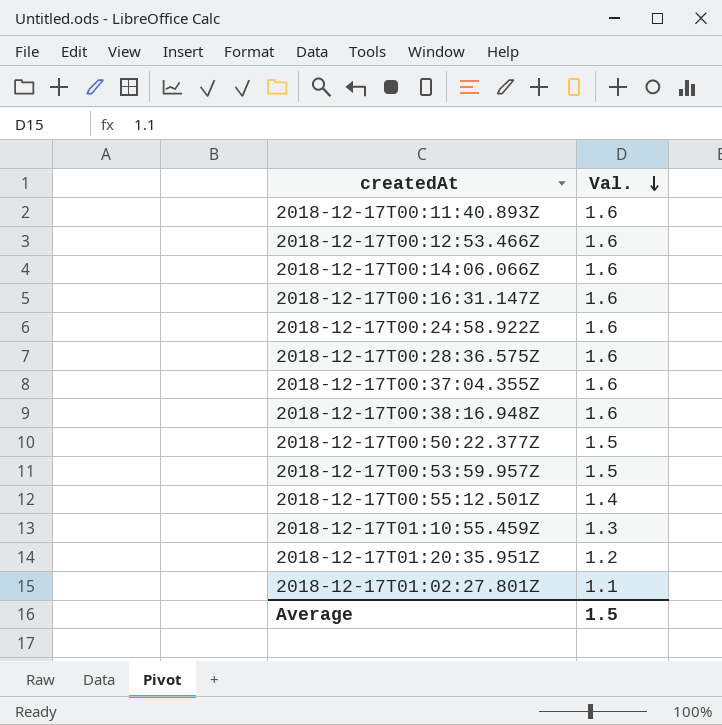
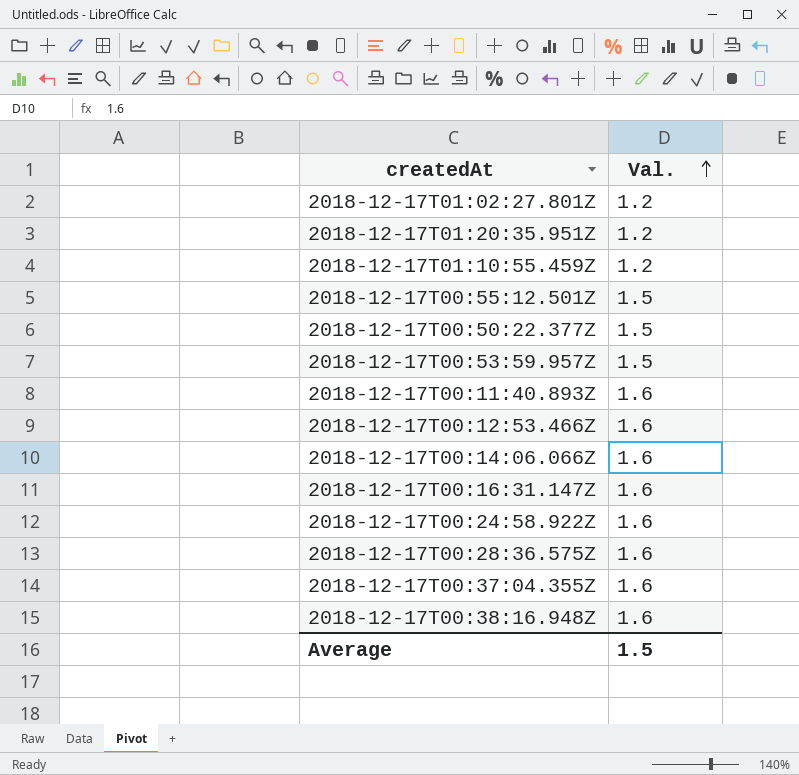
row order: Val. descending -> Val. ascending
2018-12-17T01:02:27.801Z | Val.: 1.1 -> 1.2
2018-12-17T01:10:55.459Z | Val.: 1.3 -> 1.2
2018-12-17T00:55:12.501Z | Val.: 1.4 -> 1.5

